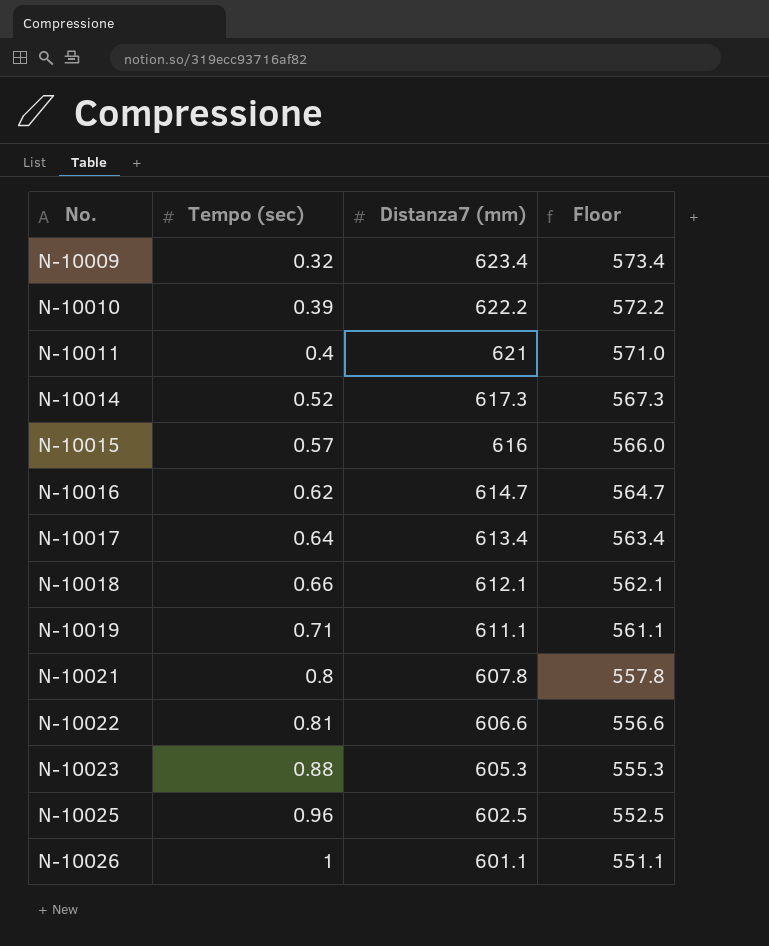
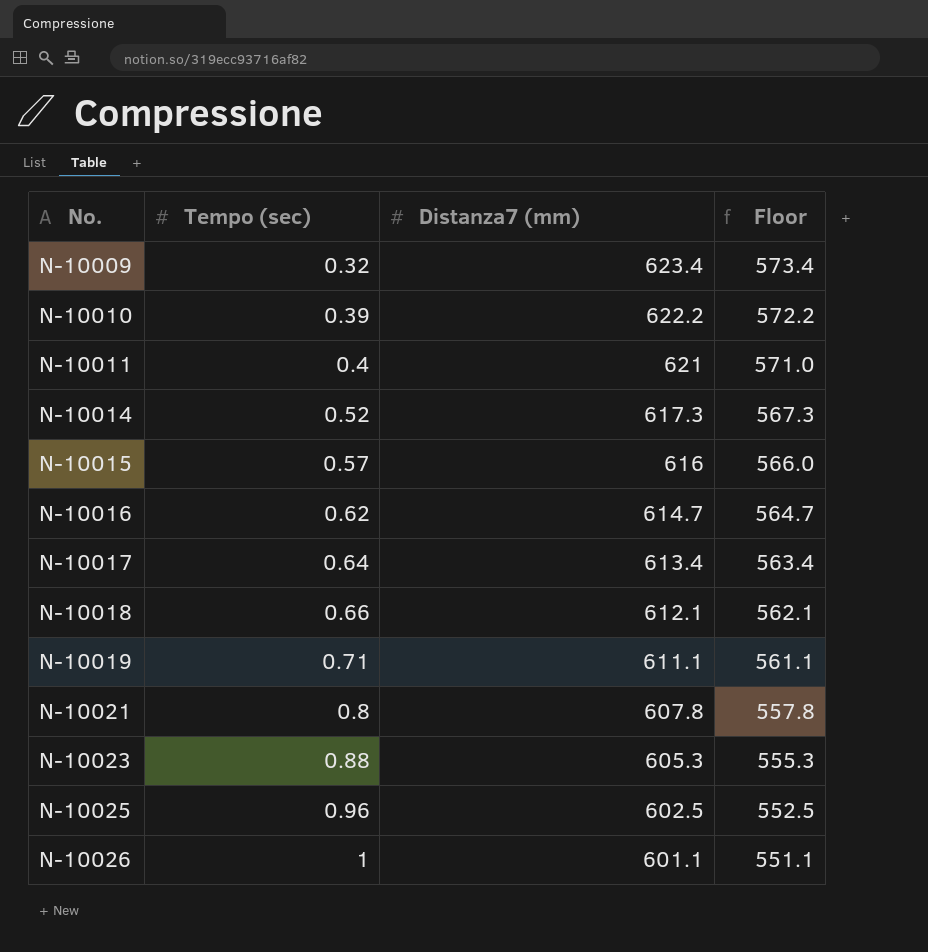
row N-10022: 0.81 | 606.6 | 556.6 -> none

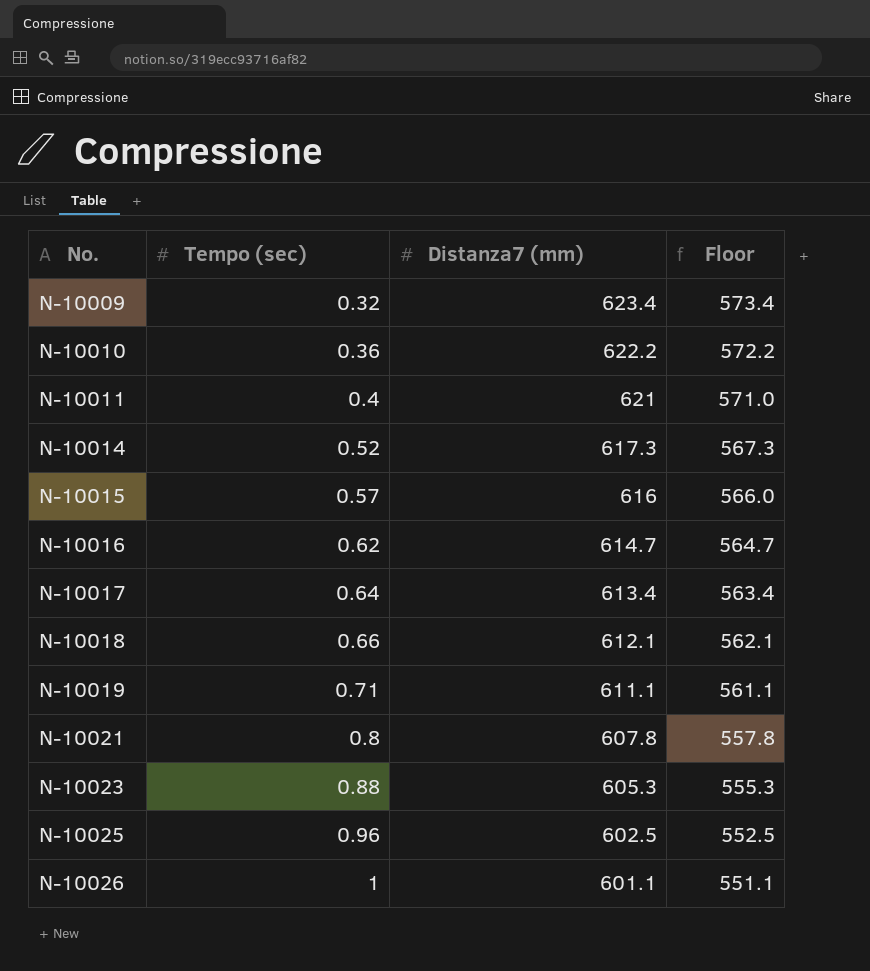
N-10010 | Tempo (sec): 0.39 -> 0.36

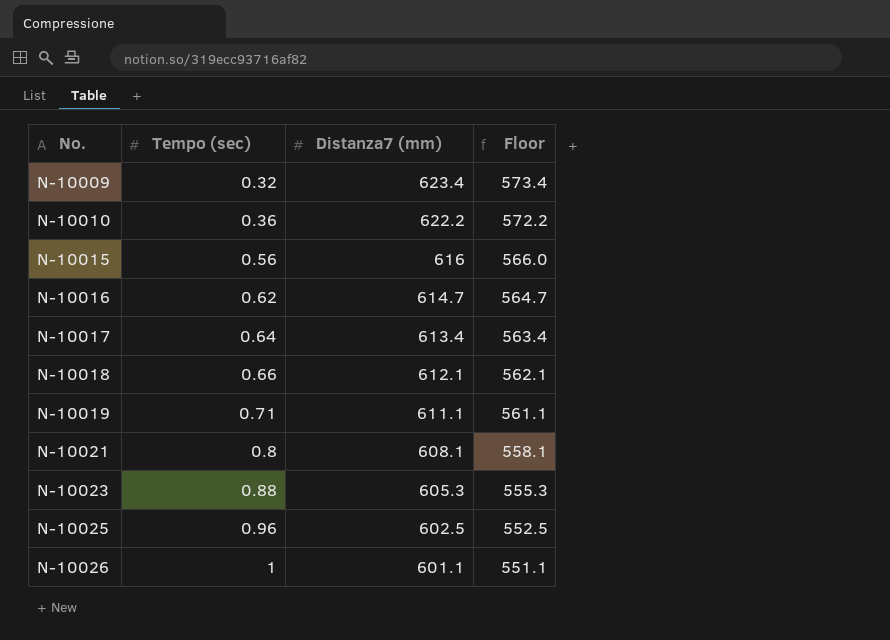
row N-10011: 0.4 | 621 | 571.0 -> none
row N-10014: 0.52 | 617.3 | 567.3 -> none
N-10015 | Tempo (sec): 0.57 -> 0.56
N-10021 | Distanza7 (mm): 607.8 -> 608.1
N-10021 | Floor: 557.8 -> 558.1

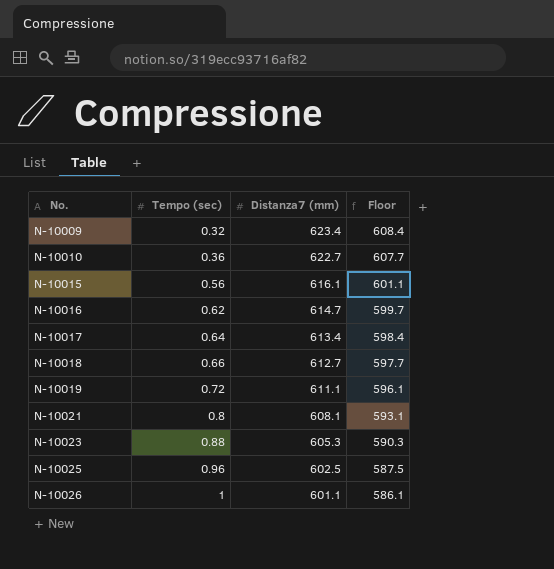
column Floor | formula: [Distanza7 (mm)] - 50 -> [Distanza7 (mm)] - 15
N-10010 | Distanza7 (mm): 622.2 -> 622.7
N-10015 | Distanza7 (mm): 616 -> 616.1
N-10018 | Distanza7 (mm): 612.1 -> 612.7
N-10019 | Tempo (sec): 0.71 -> 0.72

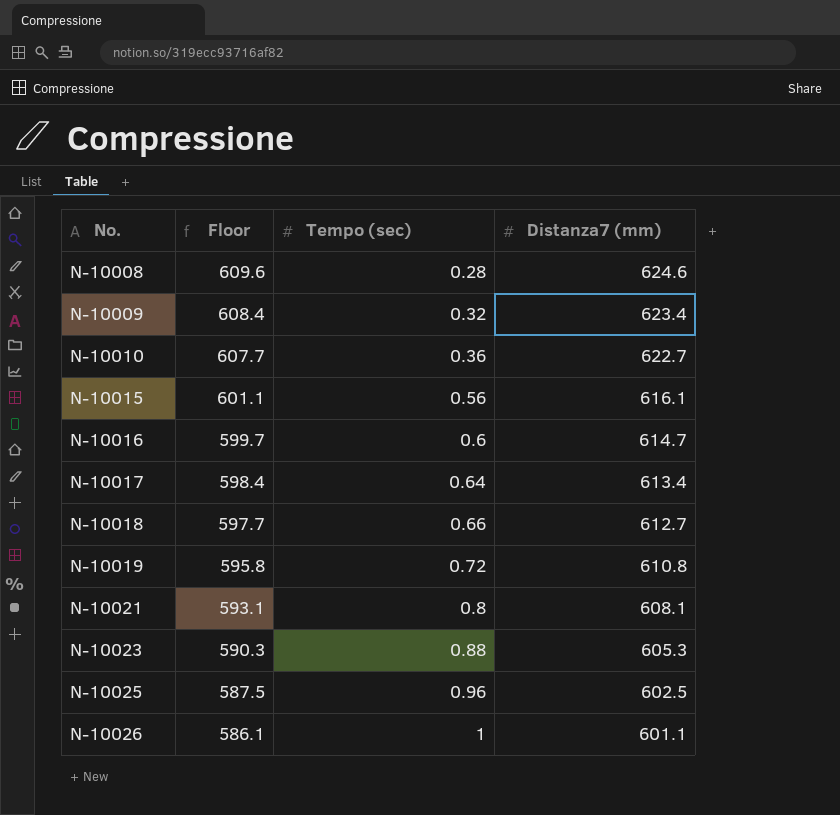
column Floor | position: 4 -> 2
row N-10008: none -> 609.6 | 0.28 | 624.6
N-10016 | Tempo (sec): 0.62 -> 0.6
N-10019 | Floor: 596.1 -> 595.8
N-10019 | Distanza7 (mm): 611.1 -> 610.8

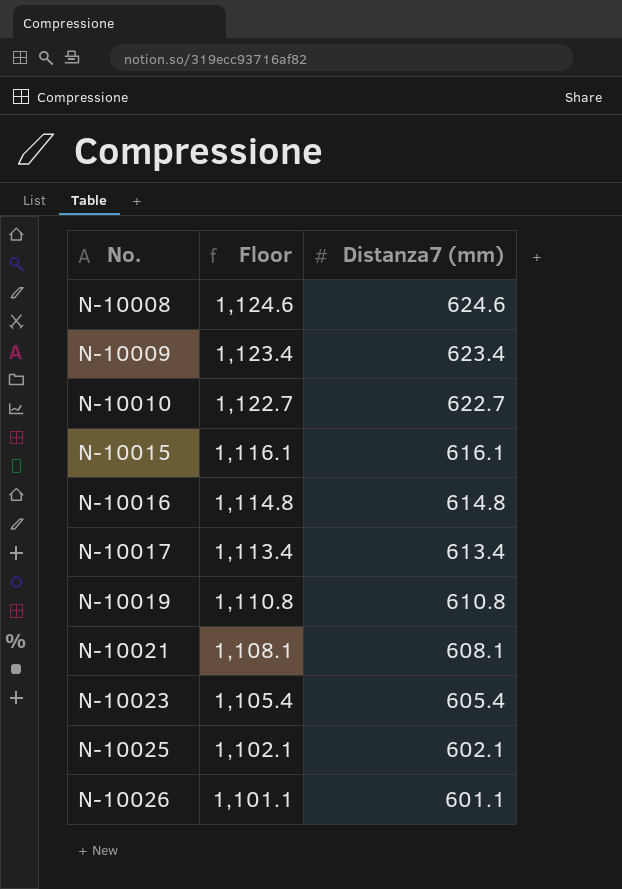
column Tempo (sec) | position: 3 -> none
column Floor | formula: [Distanza7 (mm)] - 15 -> [Distanza7 (mm)] + 500
row N-10018: 597.7 | 0.66 | 612.7 -> none
N-10016 | Distanza7 (mm): 614.7 -> 614.8
N-10023 | Distanza7 (mm): 605.3 -> 605.4
N-10025 | Distanza7 (mm): 602.5 -> 602.1

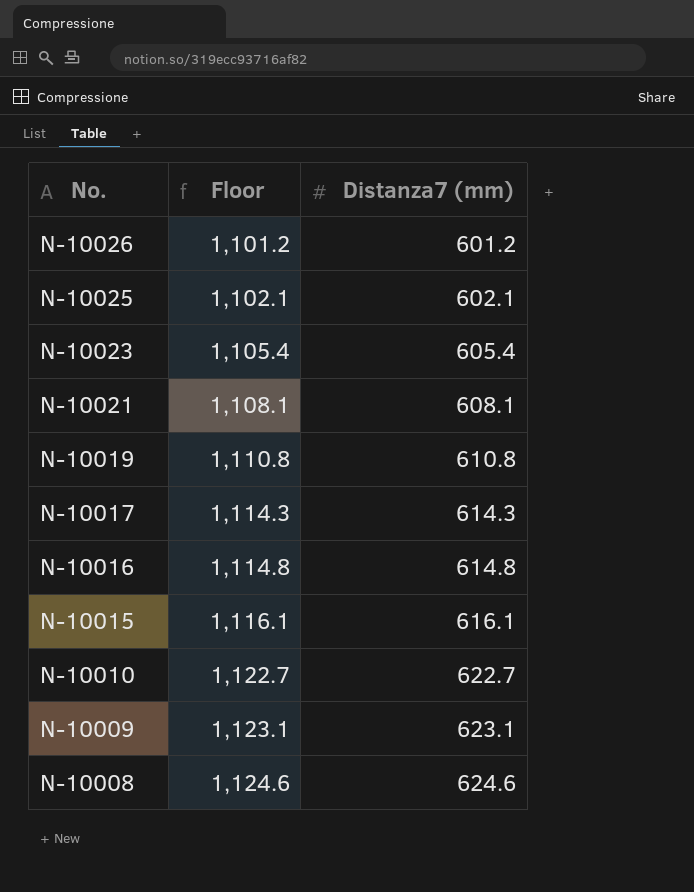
row order: No. ascending -> No. descending
N-10026 | Floor: 1,101.1 -> 1,101.2
N-10026 | Distanza7 (mm): 601.1 -> 601.2
N-10017 | Floor: 1,113.4 -> 1,114.3
N-10017 | Distanza7 (mm): 613.4 -> 614.3
N-10009 | Floor: 1,123.4 -> 1,123.1
N-10009 | Distanza7 (mm): 623.4 -> 623.1

